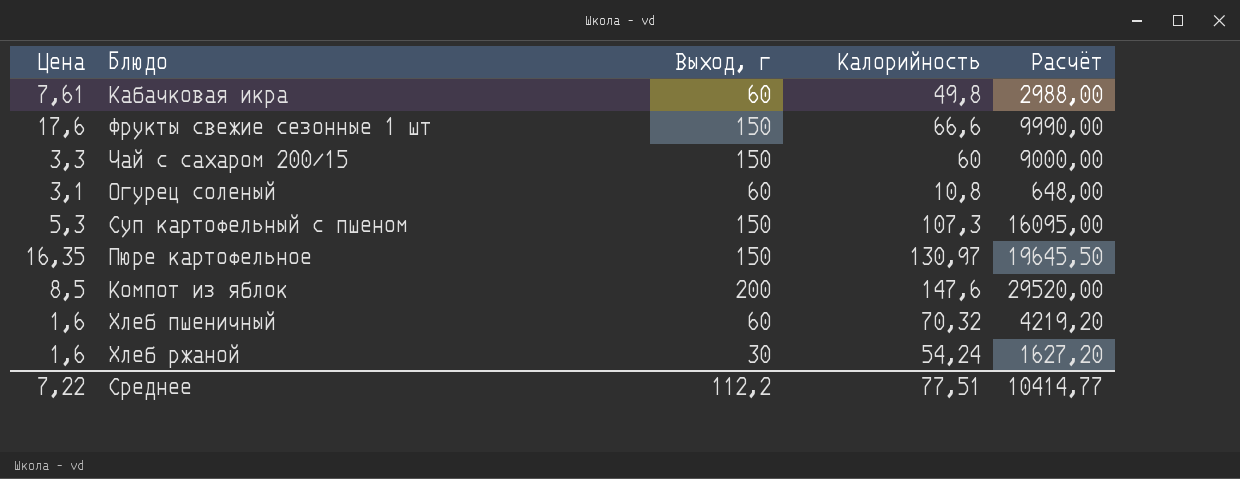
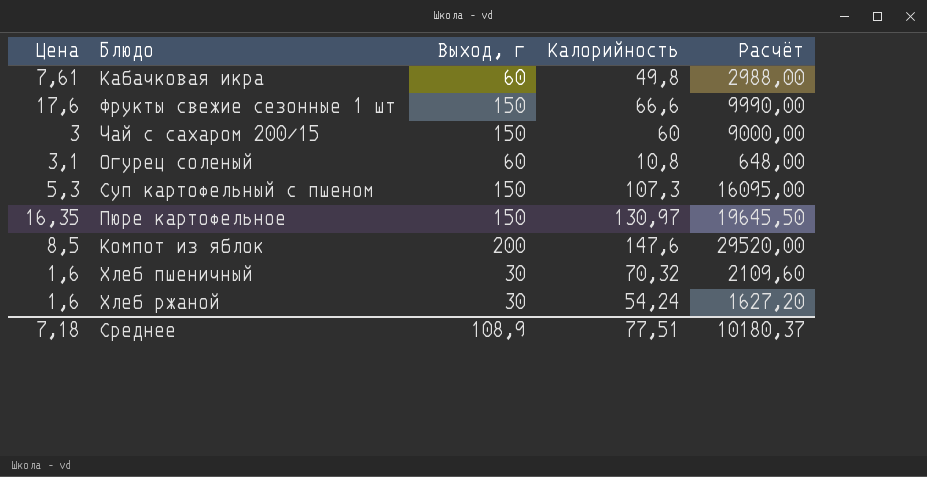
Чай с сахаром 200/15 | Цена: 3,3 -> 3
Хлеб пшеничный | Выход, г: 60 -> 30
Хлеб пшеничный | Расчёт: 4219,20 -> 2109,60
Среднее | Цена: 7,22 -> 7,18
Среднее | Выход, г: 112,2 -> 108,9
Среднее | Расчёт: 10414,77 -> 10180,37

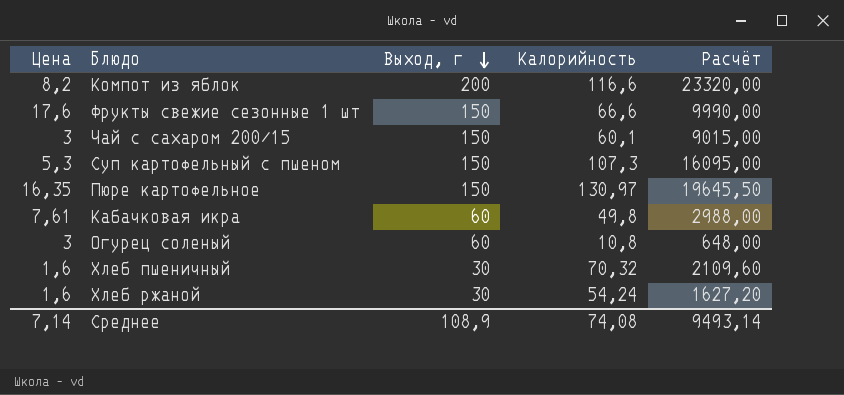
row order: none -> Выход, г descending
Компот из яблок | Цена: 8,5 -> 8,2
Компот из яблок | Калорийность: 147,6 -> 116,6
Компот из яблок | Расчёт: 29520,00 -> 23320,00
Чай с сахаром 200/15 | Калорийность: 60 -> 60,1
Чай с сахаром 200/15 | Расчёт: 9000,00 -> 9015,00
Огурец соленый | Цена: 3,1 -> 3
Среднее | Цена: 7,18 -> 7,14
Среднее | Калорийность: 77,51 -> 74,08
Среднее | Расчёт: 10180,37 -> 9493,14

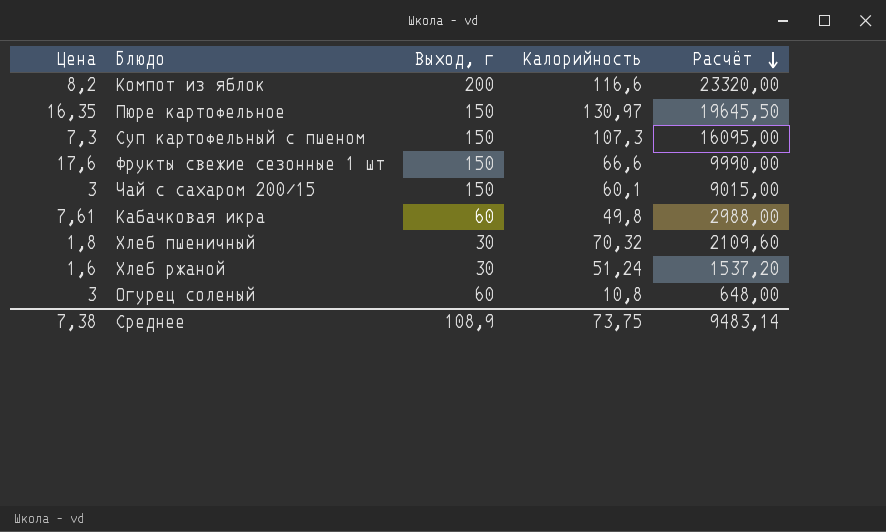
row order: Выход, г descending -> Расчёт descending
Суп картофельный с пшеном | Цена: 5,3 -> 7,3
Хлеб пшеничный | Цена: 1,6 -> 1,8
Хлеб ржаной | Калорийность: 54,24 -> 51,24
Хлеб ржаной | Расчёт: 1627,20 -> 1537,20
Среднее | Цена: 7,14 -> 7,38
Среднее | Калорийность: 74,08 -> 73,75
Среднее | Расчёт: 9493,14 -> 9483,14

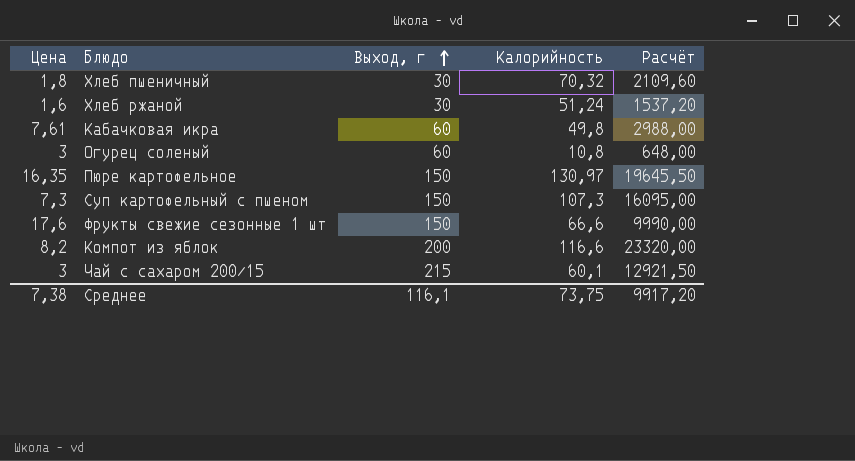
row order: Расчёт descending -> Выход, г ascending
Чай с сахаром 200/15 | Выход, г: 150 -> 215
Чай с сахаром 200/15 | Расчёт: 9015,00 -> 12921,50
Среднее | Выход, г: 108,9 -> 116,1
Среднее | Расчёт: 9483,14 -> 9917,20

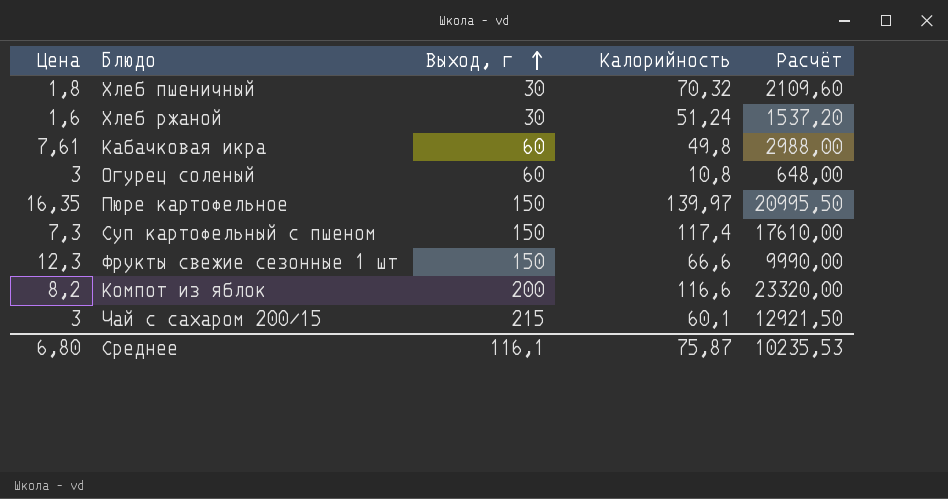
Пюре картофельное | Калорийность: 130,97 -> 139,97
Пюре картофельное | Расчёт: 19645,50 -> 20995,50
Суп картофельный с пшеном | Калорийность: 107,3 -> 117,4
Суп картофельный с пшеном | Расчёт: 16095,00 -> 17610,00
Фрукты свежие сезонные 1 шт | Цена: 17,6 -> 12,3
Среднее | Цена: 7,38 -> 6,80
Среднее | Калорийность: 73,75 -> 75,87
Среднее | Расчёт: 9917,20 -> 10235,53

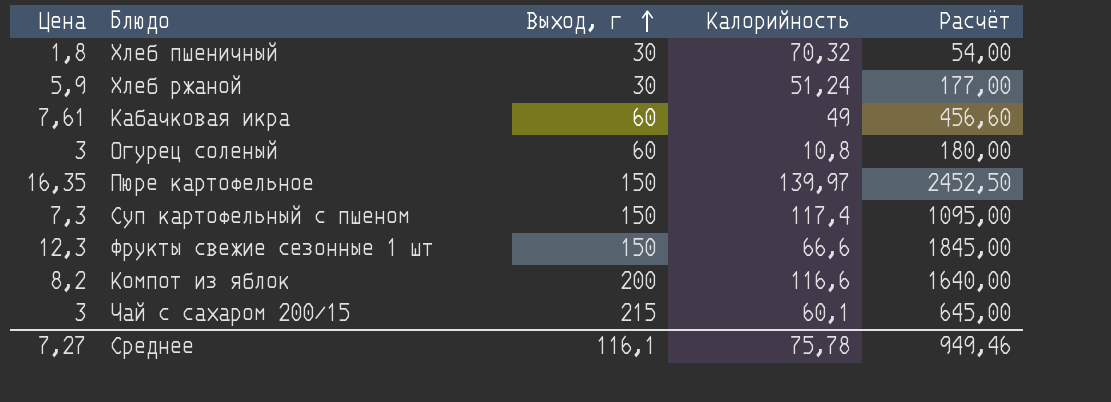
column Расчёт | formula: [Выход, г] * [Калорийность] -> [Цена] * [Выход, г]
Хлеб ржаной | Цена: 1,6 -> 5,9
Кабачковая икра | Калорийность: 49,8 -> 49
Среднее | Цена: 6,80 -> 7,27
Среднее | Калорийность: 75,87 -> 75,78
Среднее | Расчёт: 10235,53 -> 949,46

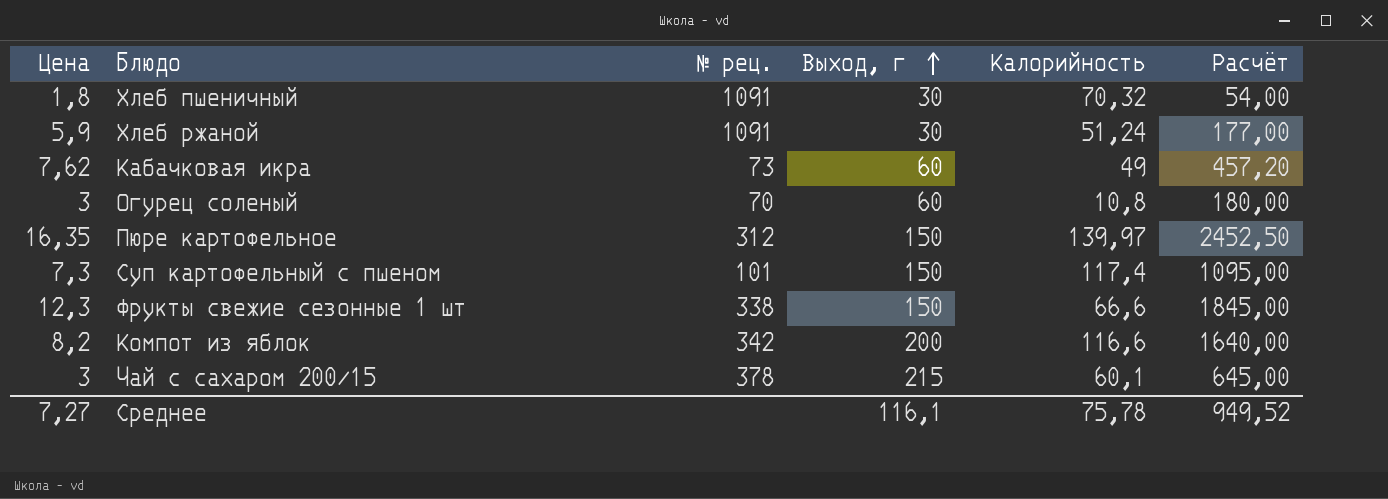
column № рец. | position: none -> 3
Кабачковая икра | Цена: 7,61 -> 7,62
Кабачковая икра | Расчёт: 456,60 -> 457,20
Среднее | Расчёт: 949,46 -> 949,52

